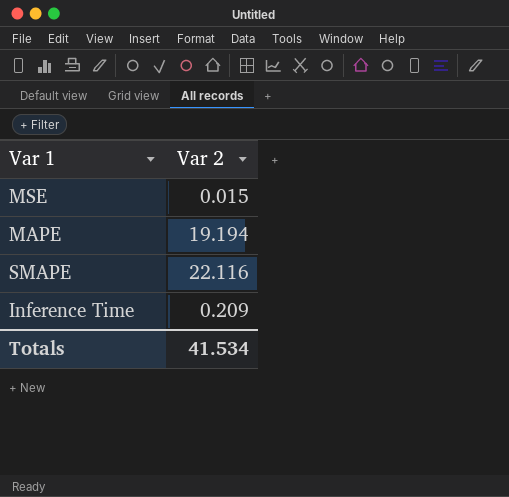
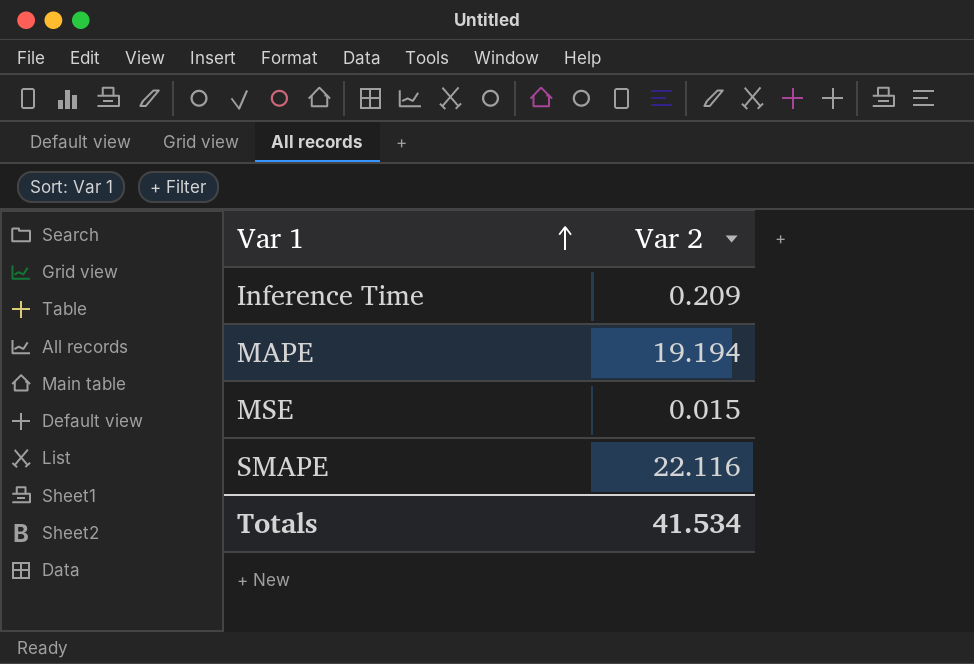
row order: none -> Var 1 ascending

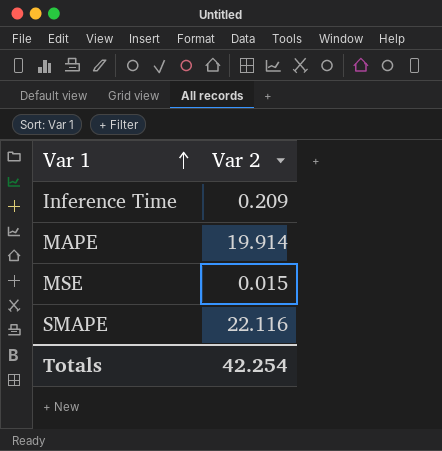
MAPE | Var 2: 19.194 -> 19.914
Totals | Var 2: 41.534 -> 42.254

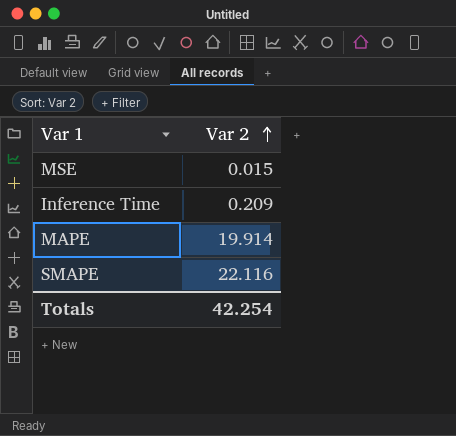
row order: Var 1 ascending -> Var 2 ascending

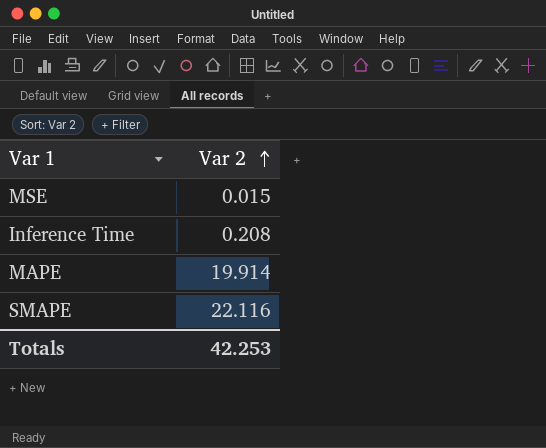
Inference Time | Var 2: 0.209 -> 0.208
Totals | Var 2: 42.254 -> 42.253

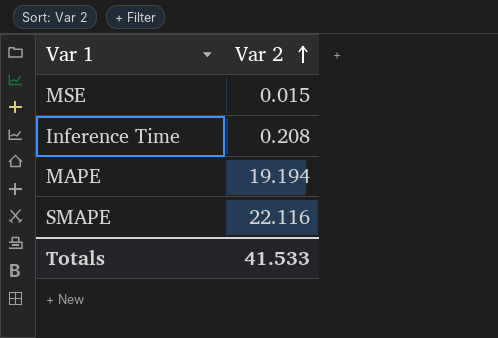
MAPE | Var 2: 19.914 -> 19.194
Totals | Var 2: 42.253 -> 41.533

